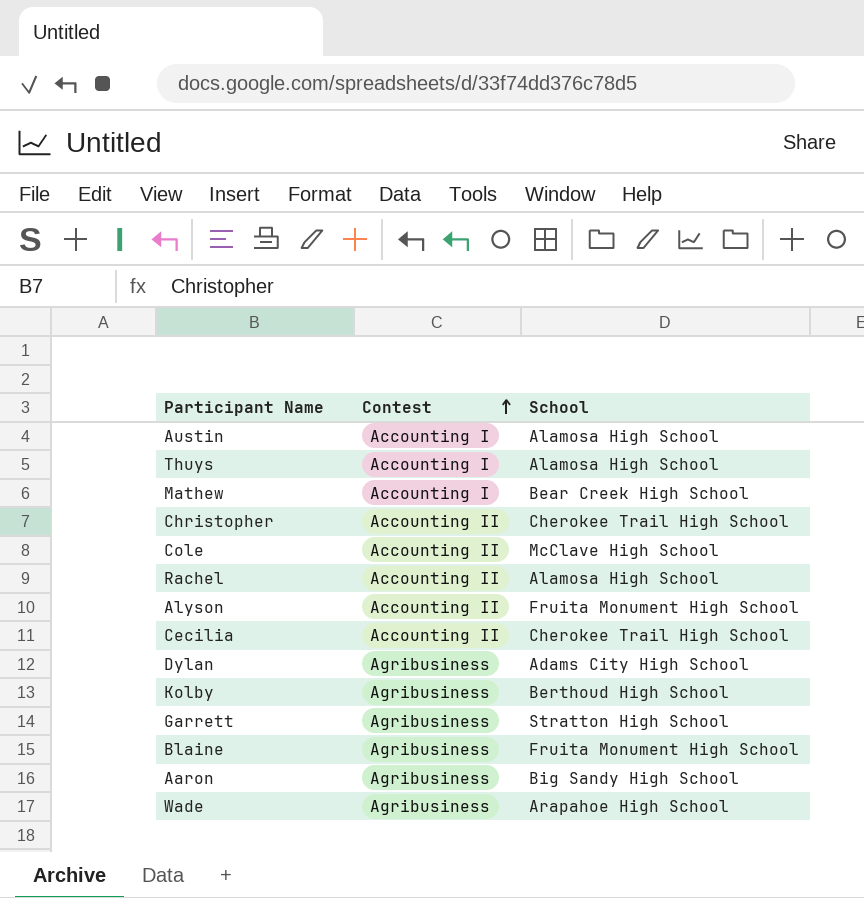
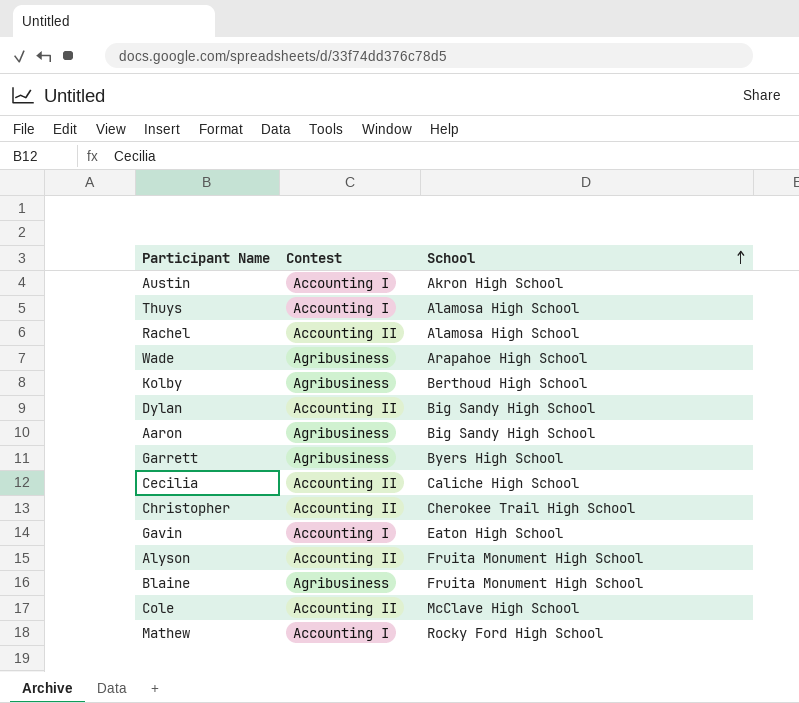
row order: Contest ascending -> School ascending
Austin | School: Alamosa High School -> Akron High School
Dylan | Contest: Agribusiness -> Accounting II
Dylan | School: Adams City High School -> Big Sandy High School
Garrett | School: Stratton High School -> Byers High School
Cecilia | School: Cherokee Trail High School -> Caliche High School
row Gavin: none -> Accounting I | Eaton High School
Mathew | School: Bear Creek High School -> Rocky Ford High School

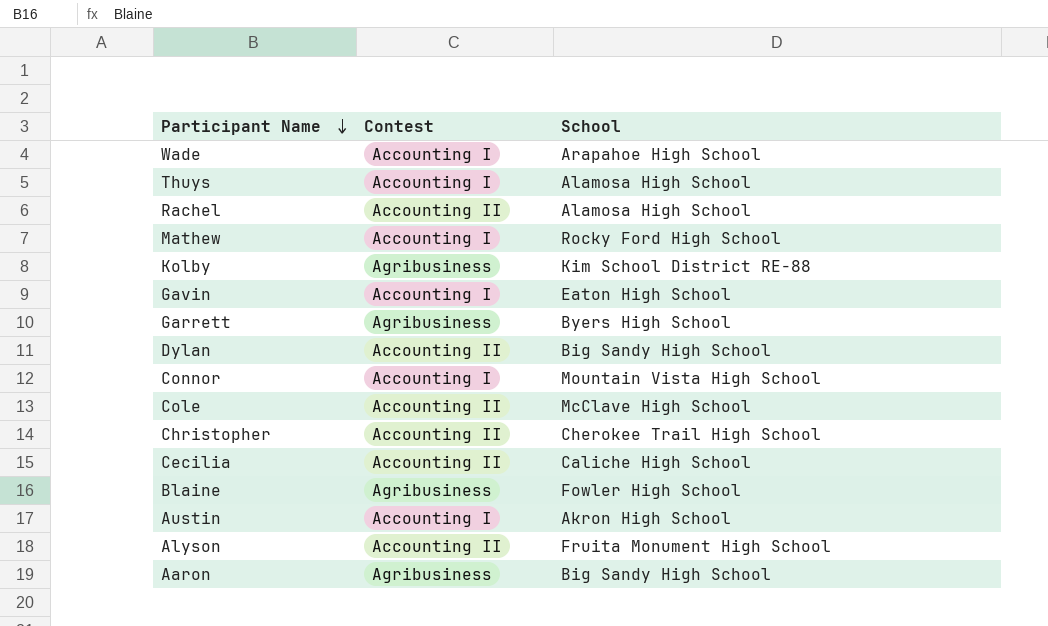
row order: School ascending -> Participant Name descending
Wade | Contest: Agribusiness -> Accounting I
Kolby | School: Berthoud High School -> Kim School District RE-88
row Connor: none -> Accounting I | Mountain Vista High School
Blaine | School: Fruita Monument High School -> Fowler High School

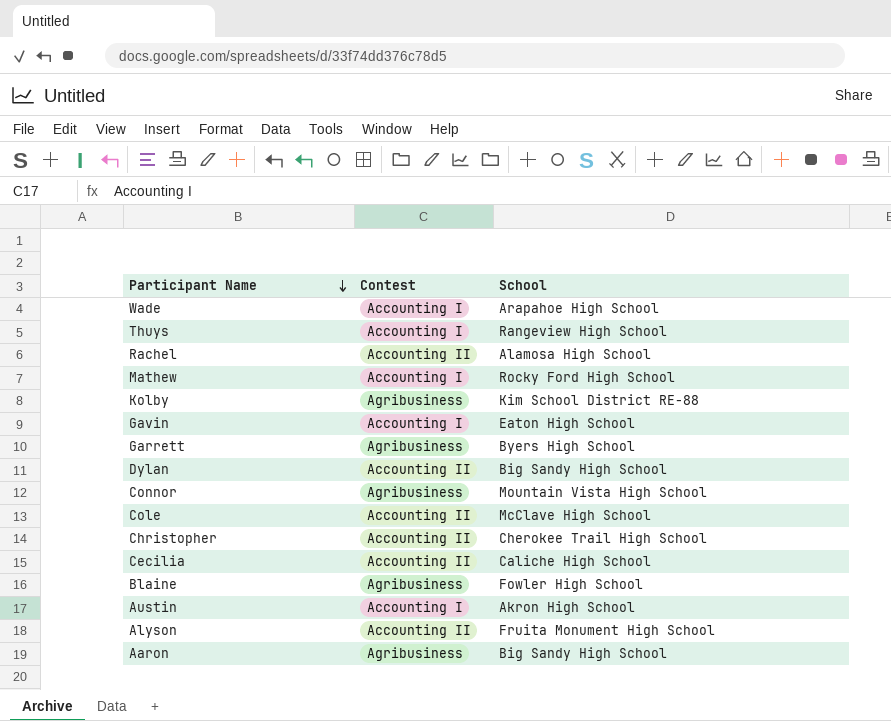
Thuys | School: Alamosa High School -> Rangeview High School
Connor | Contest: Accounting I -> Agribusiness

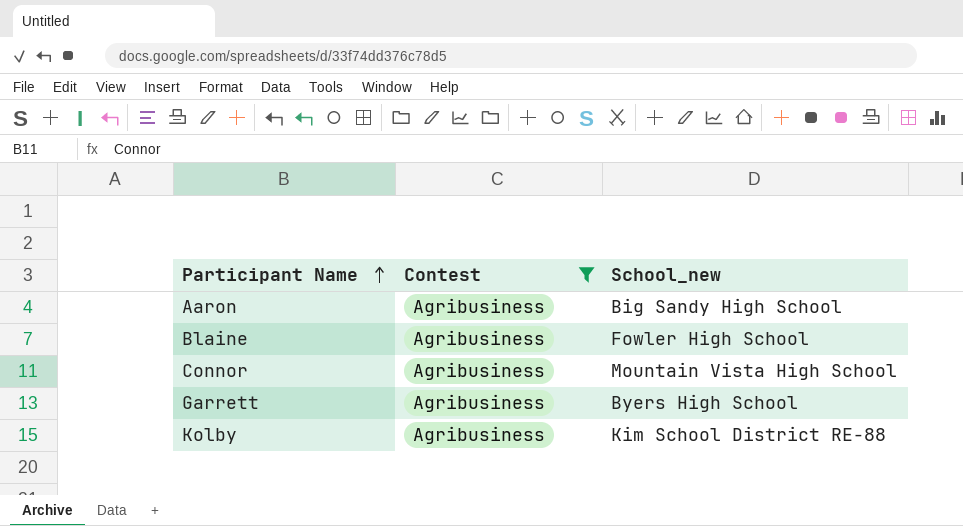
filter: none -> Contest = Agribusiness
row order: Participant Name descending -> Participant Name ascending
column name: School -> School_new

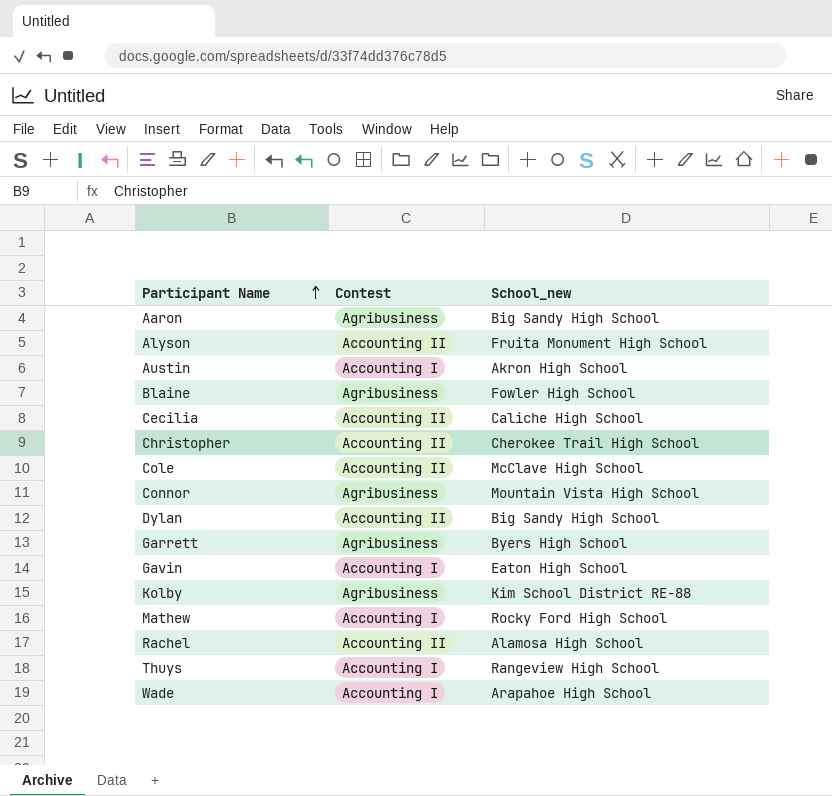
filter: Contest = Agribusiness -> none

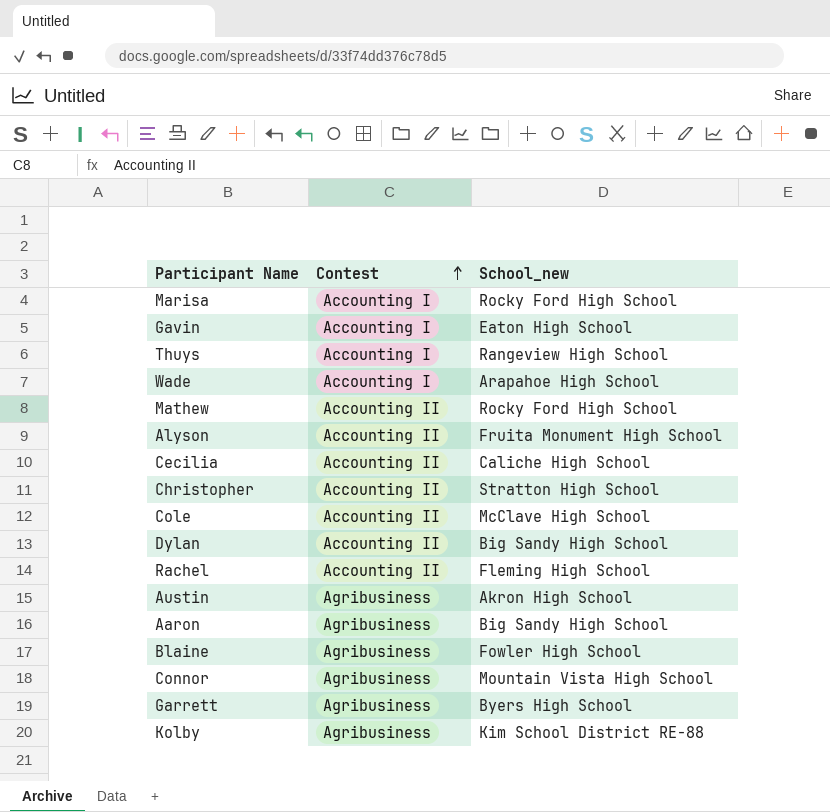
row order: Participant Name ascending -> Contest ascending
row Marisa: none -> Accounting I | Rocky Ford High School
Mathew | Contest: Accounting I -> Accounting II
Christopher | School_new: Cherokee Trail High School -> Stratton High School
Rachel | School_new: Alamosa High School -> Fleming High School
Austin | Contest: Accounting I -> Agribusiness

